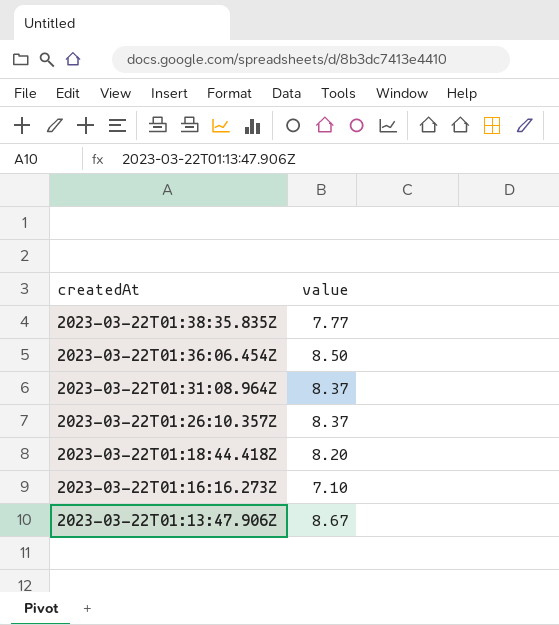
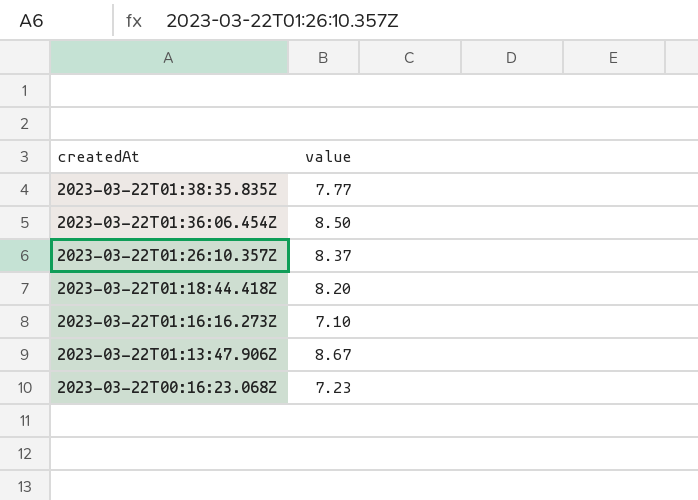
row 2023-03-22T01:31:08.964Z: 8.37 -> none
row 2023-03-22T00:16:23.068Z: none -> 7.23

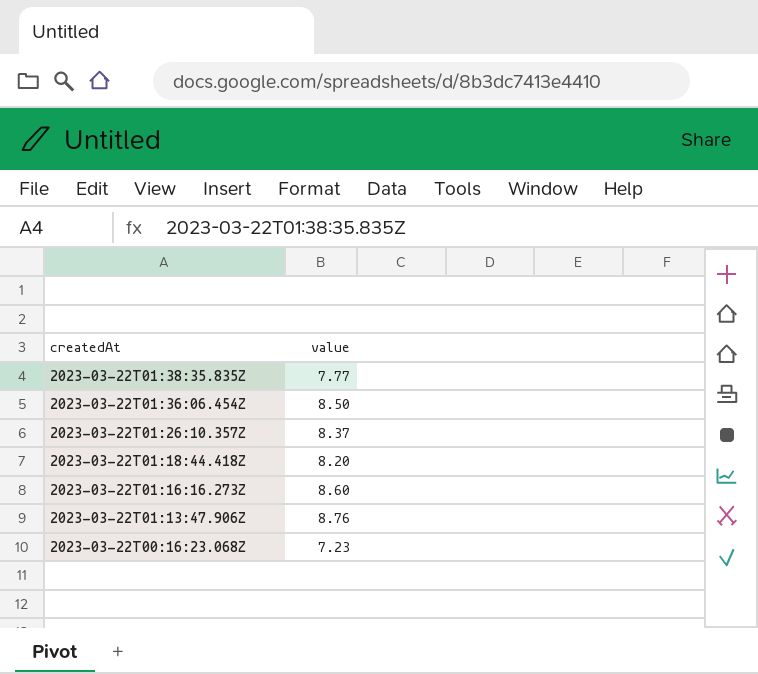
2023-03-22T01:16:16.273Z | value: 7.10 -> 8.60
2023-03-22T01:13:47.906Z | value: 8.67 -> 8.76

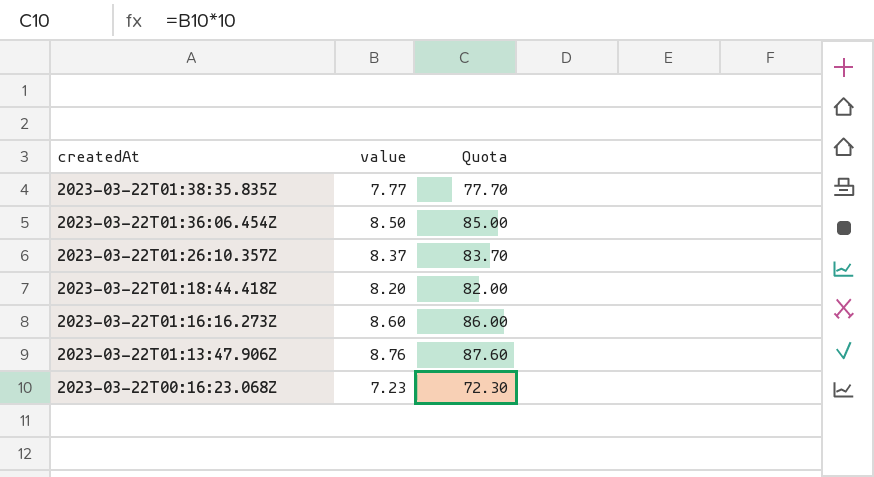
column Quota | formula: none -> [value] * 10

